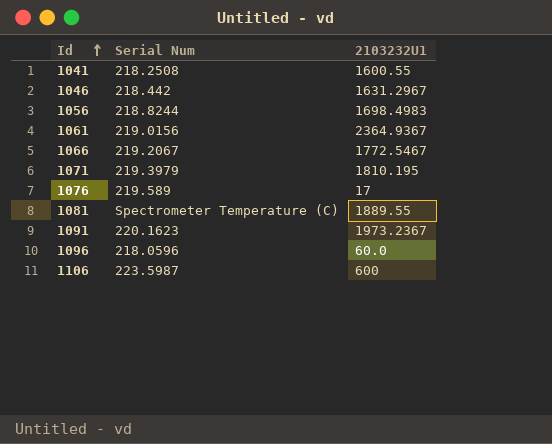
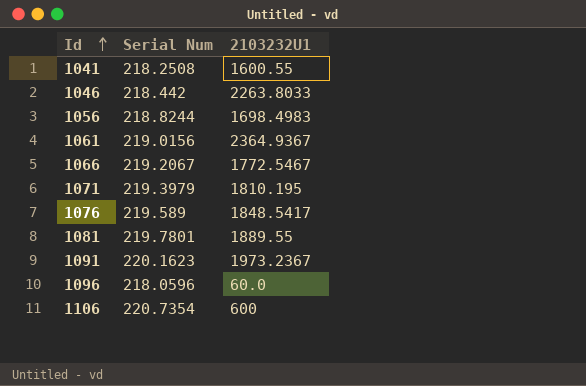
1046 | 2103232U1: 1631.2967 -> 2263.8033
1076 | 2103232U1: 17 -> 1848.5417
1081 | Serial Num: Spectrometer Temperature (C) -> 219.7801
1106 | Serial Num: 223.5987 -> 220.7354

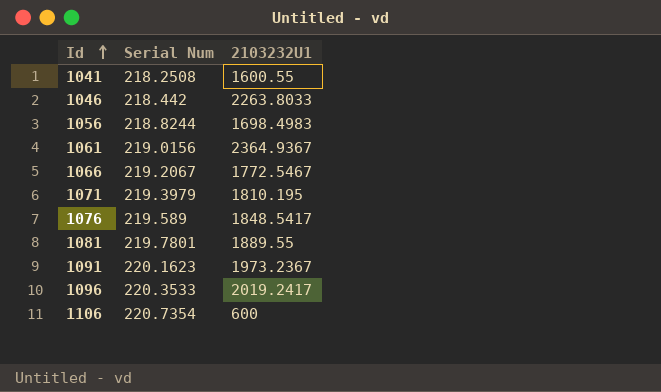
1096 | Serial Num: 218.0596 -> 220.3533
1096 | 2103232U1: 60.0 -> 2019.2417

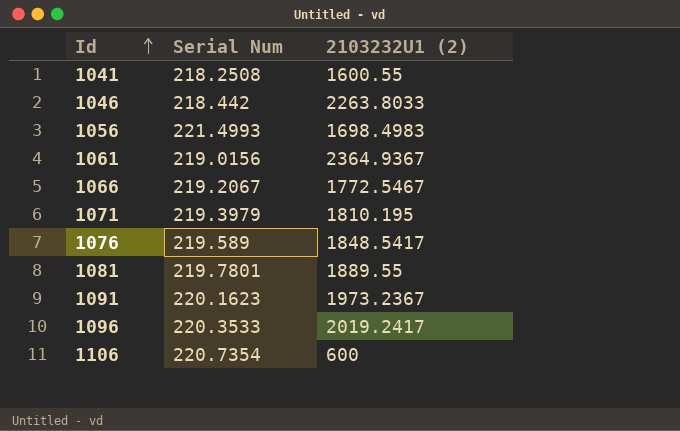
column name: 2103232U1 -> 2103232U1 (2)
1056 | Serial Num: 218.8244 -> 221.4993

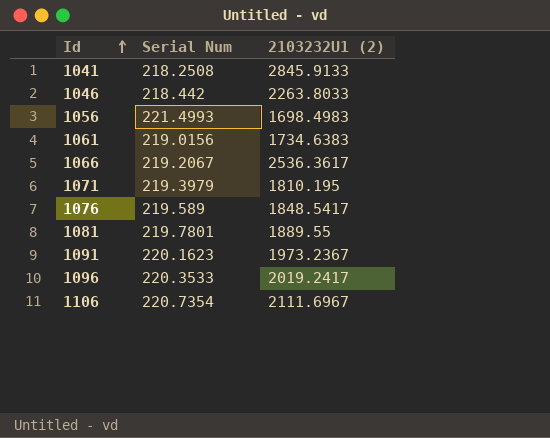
1041 | 2103232U1 (2): 1600.55 -> 2845.9133
1061 | 2103232U1 (2): 2364.9367 -> 1734.6383
1066 | 2103232U1 (2): 1772.5467 -> 2536.3617
1106 | 2103232U1 (2): 600 -> 2111.6967

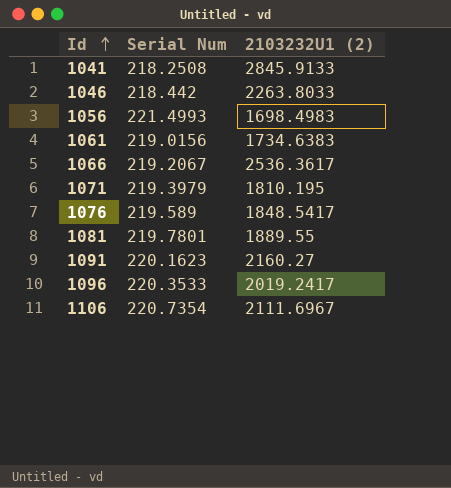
1091 | 2103232U1 (2): 1973.2367 -> 2160.27

